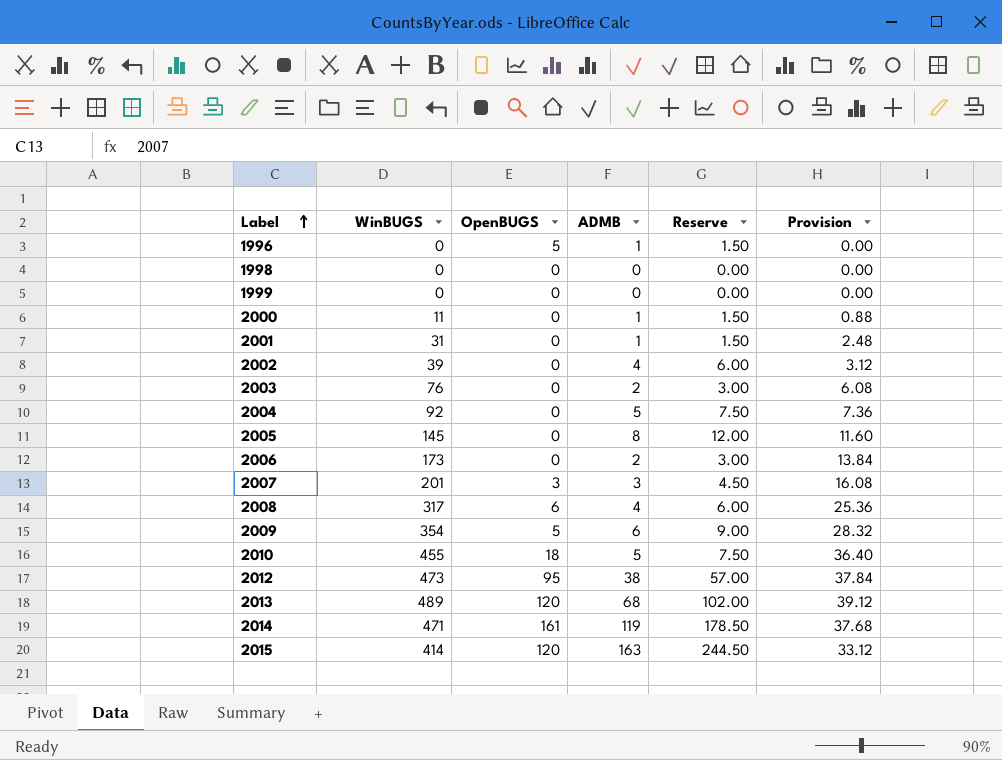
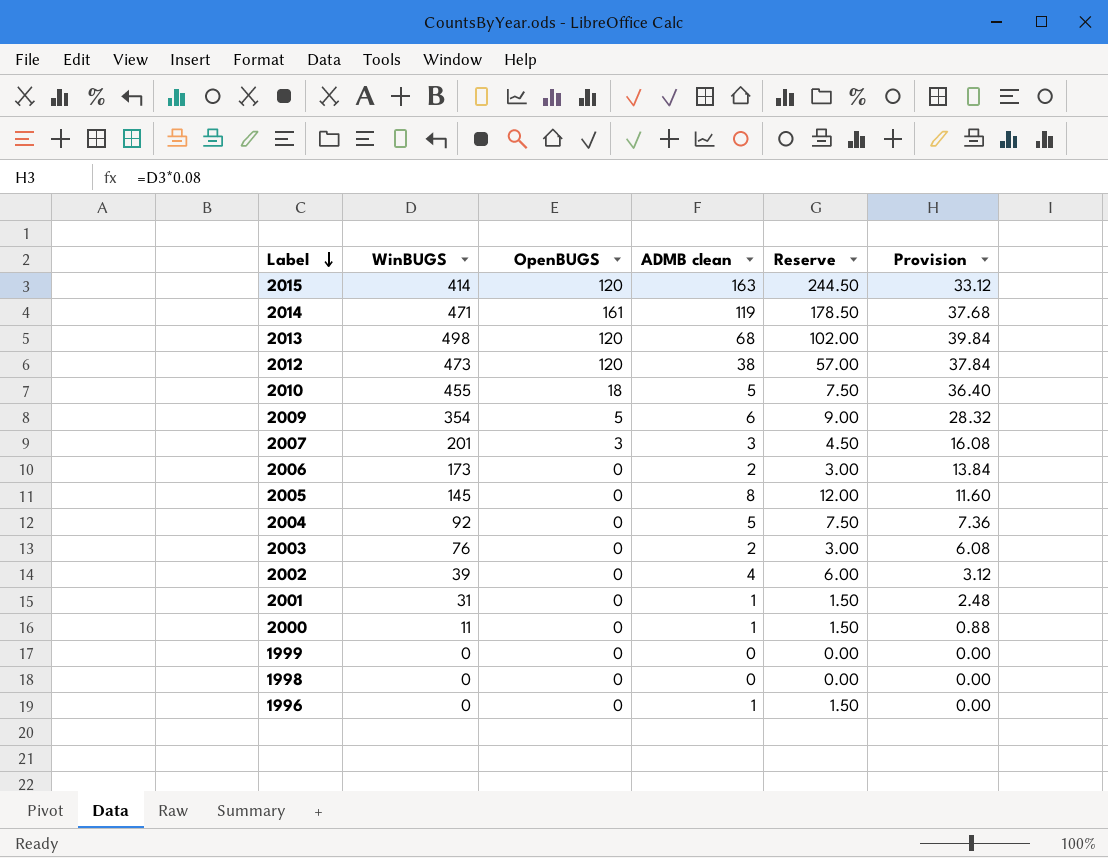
row order: Label ascending -> Label descending
column name: ADMB -> ADMB clean
row 2008: 317 | 6 | 4 | 6.00 | 25.36 -> none
2013 | WinBUGS: 489 -> 498
2013 | Provision: 39.12 -> 39.84
2012 | OpenBUGS: 95 -> 120
1996 | OpenBUGS: 5 -> 0

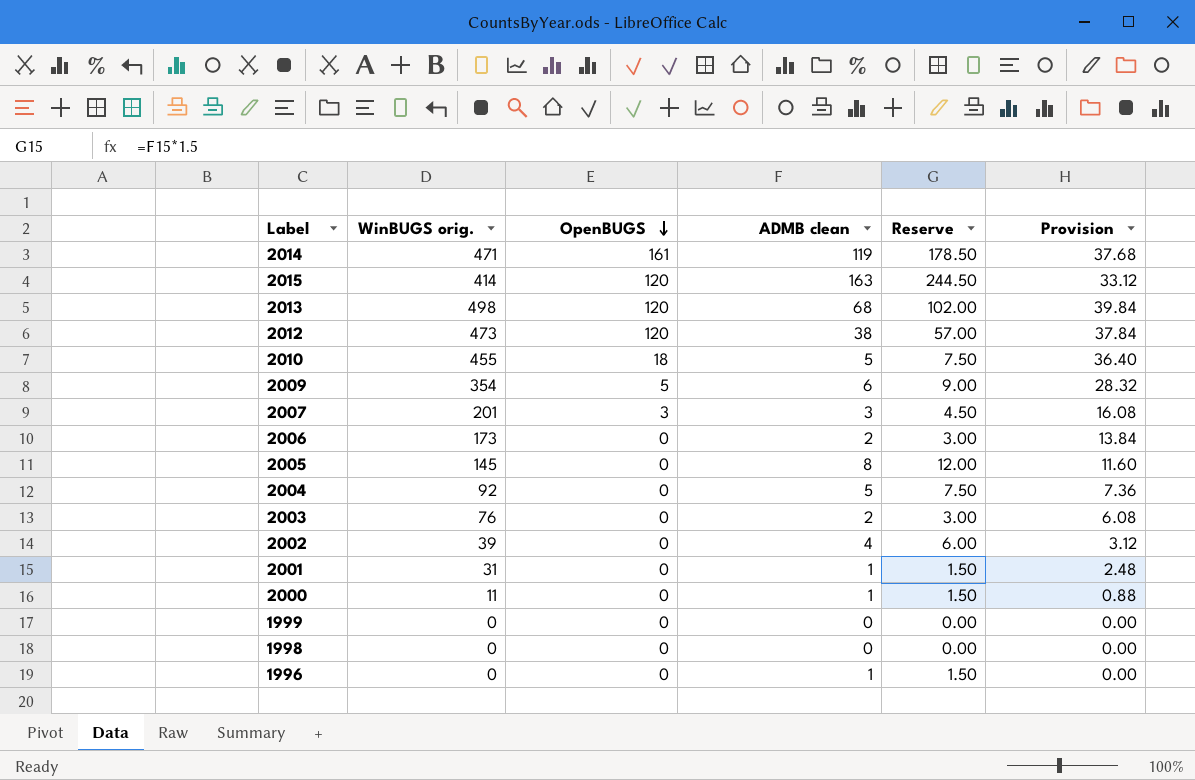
row order: Label descending -> OpenBUGS descending
column name: WinBUGS -> WinBUGS orig.

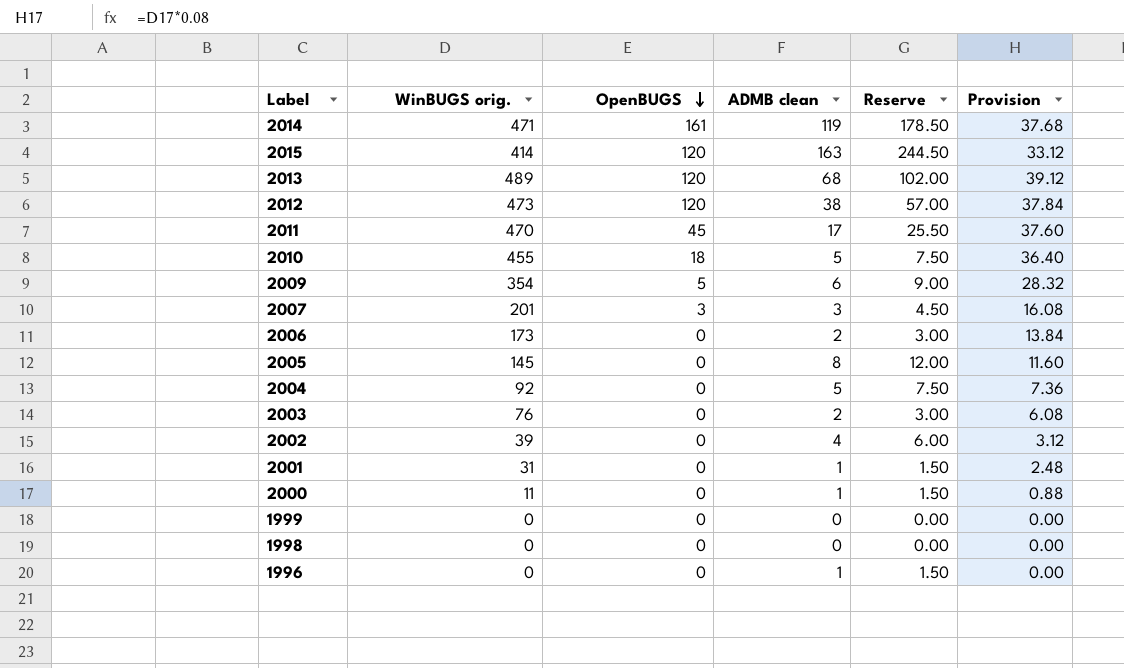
2013 | WinBUGS orig.: 498 -> 489
2013 | Provision: 39.84 -> 39.12
row 2011: none -> 470 | 45 | 17 | 25.50 | 37.60

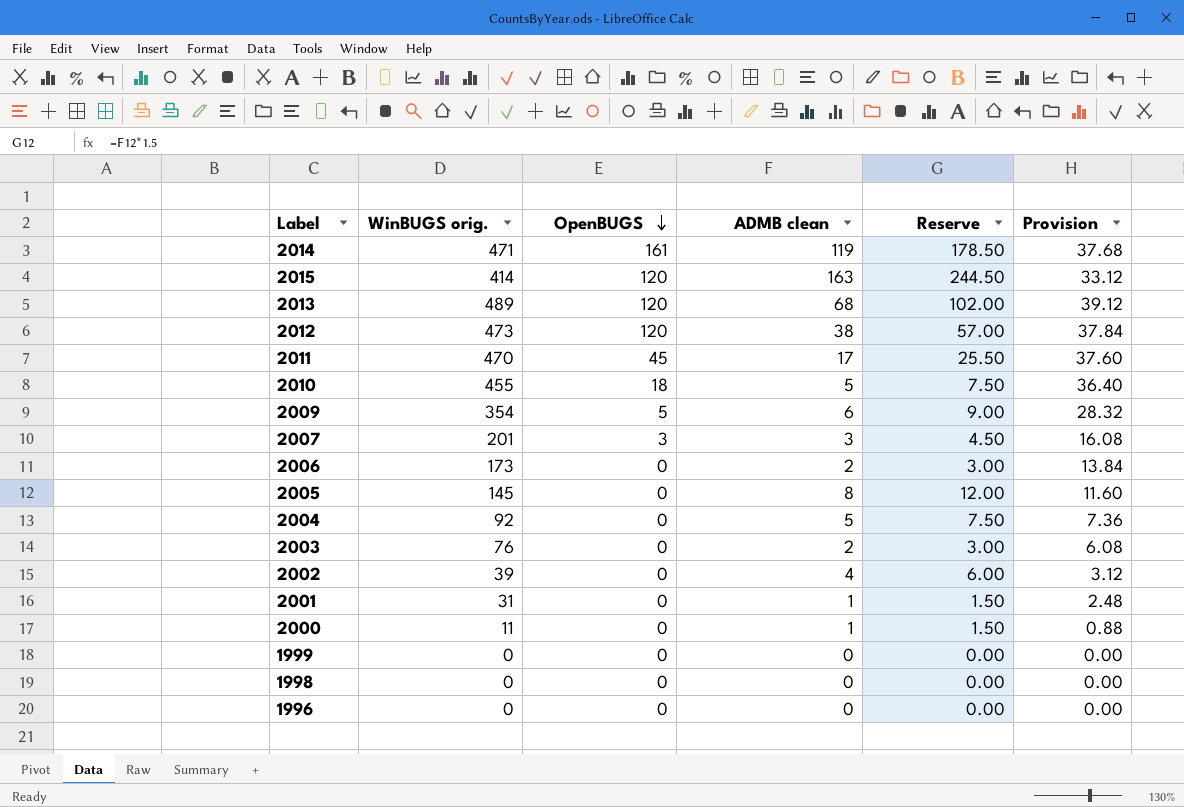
1996 | ADMB clean: 1 -> 0
1996 | Reserve: 1.50 -> 0.00

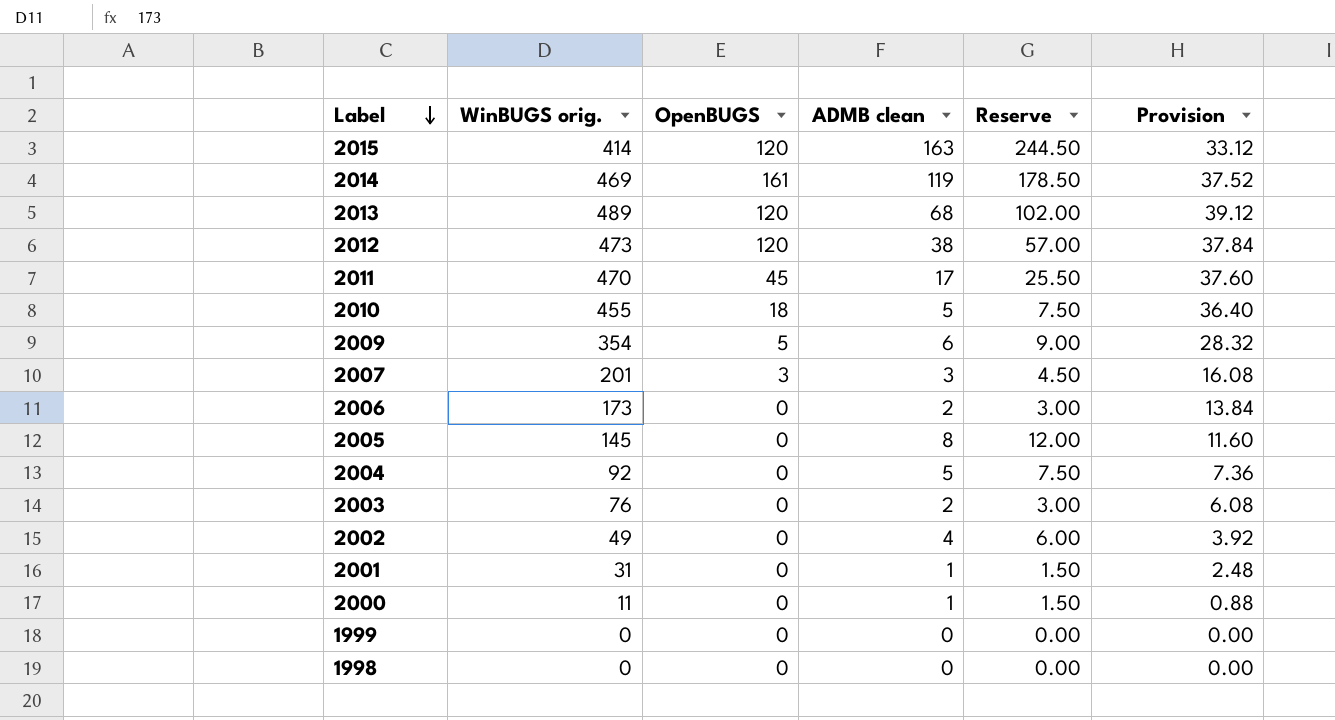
row order: OpenBUGS descending -> Label descending
row 1996: 0 | 0 | 0 | 0.00 | 0.00 -> none
2014 | WinBUGS orig.: 471 -> 469
2014 | Provision: 37.68 -> 37.52
2002 | WinBUGS orig.: 39 -> 49
2002 | Provision: 3.12 -> 3.92

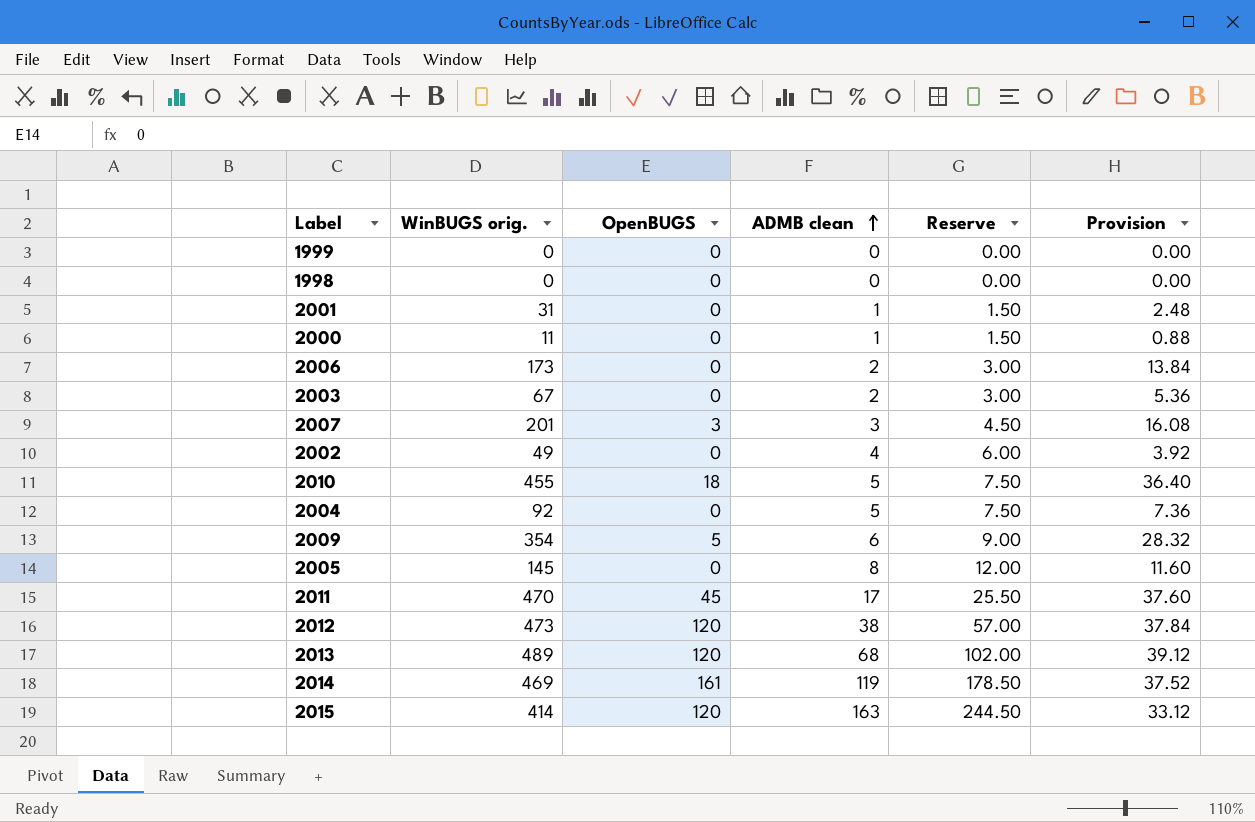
row order: Label descending -> ADMB clean ascending
2003 | WinBUGS orig.: 76 -> 67
2003 | Provision: 6.08 -> 5.36

